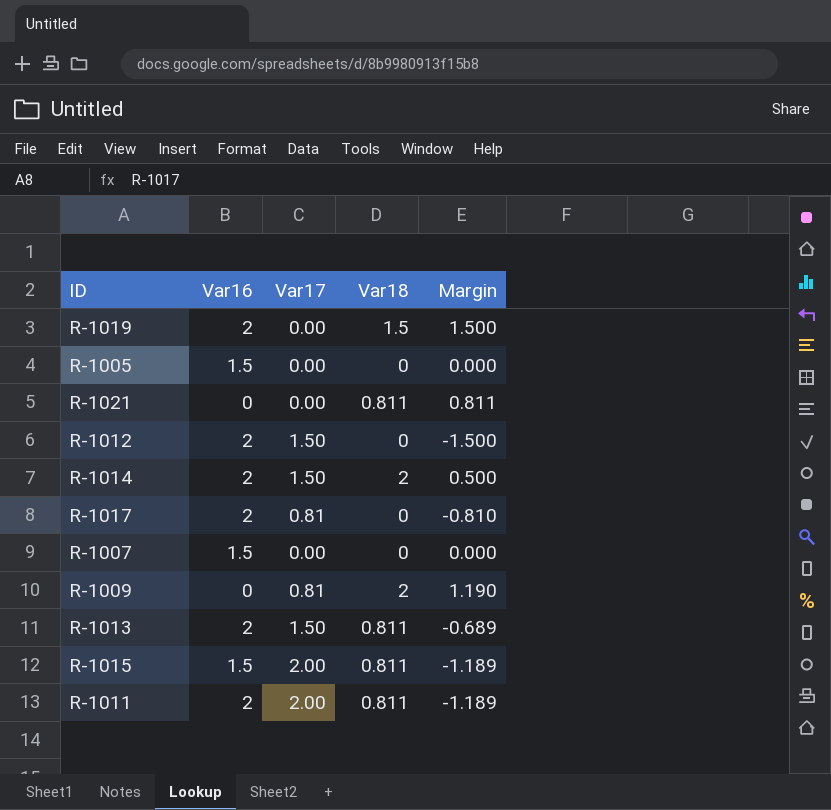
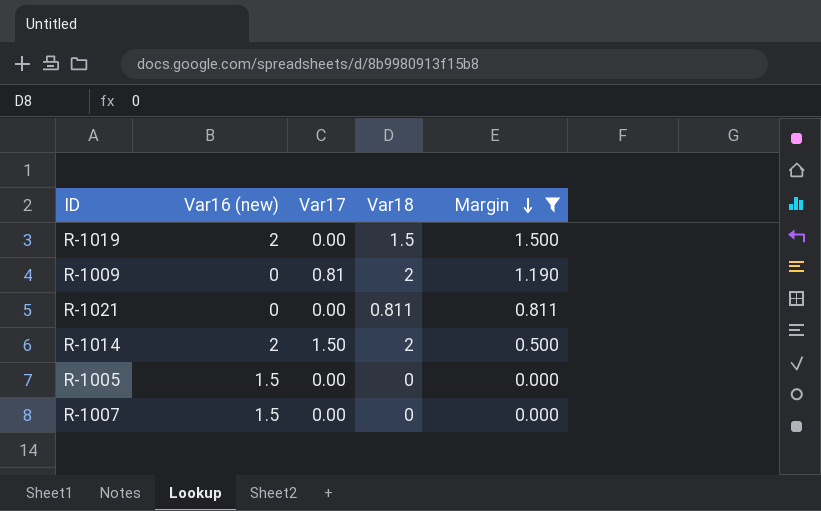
filter: none -> Margin >= 0.000
row order: none -> Margin descending
column name: Var16 -> Var16 (new)

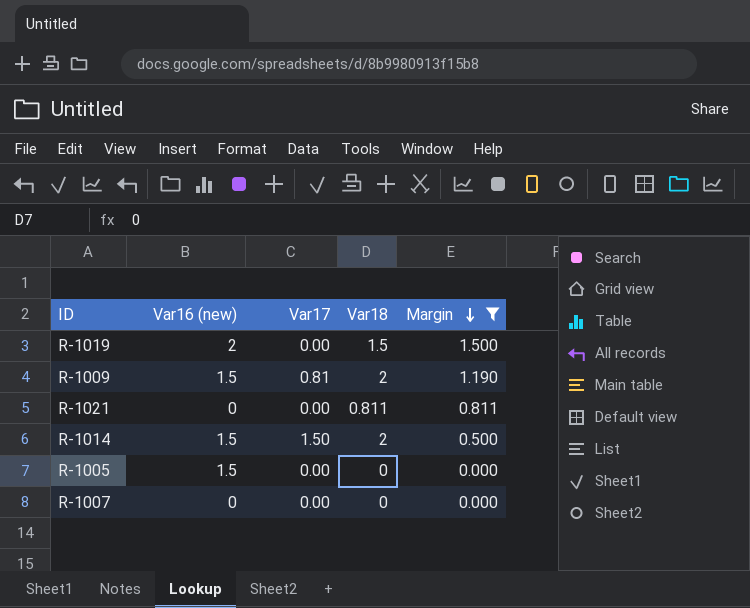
R-1009 | Var16 (new): 0 -> 1.5
R-1014 | Var16 (new): 2 -> 1.5
R-1007 | Var16 (new): 1.5 -> 0

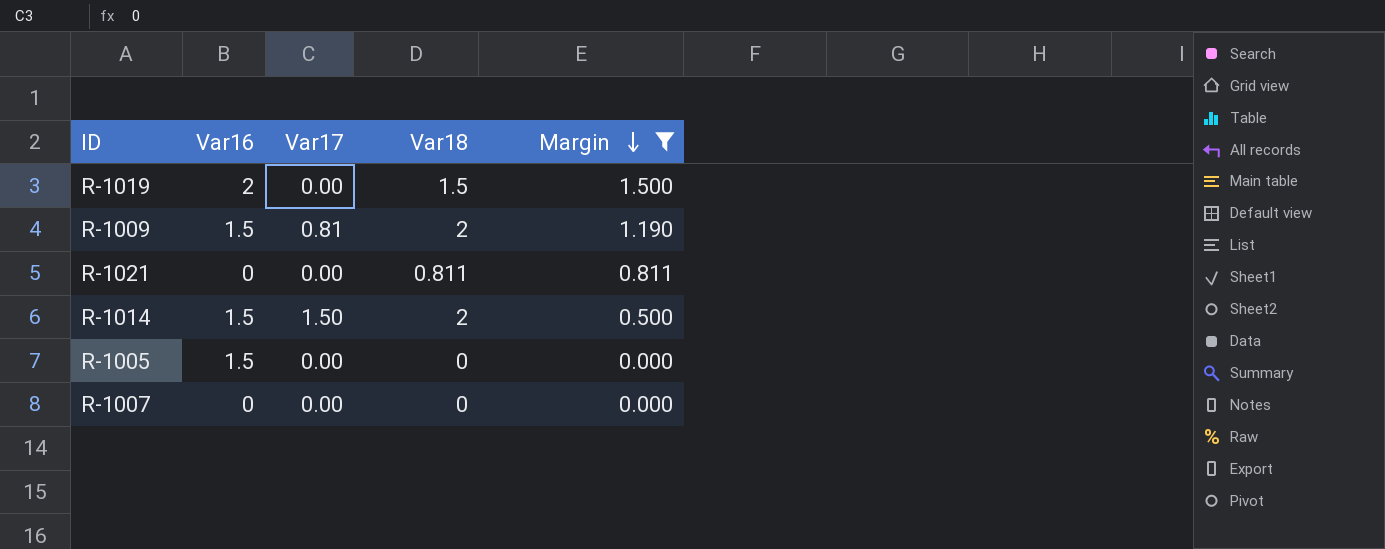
column name: Var16 (new) -> Var16

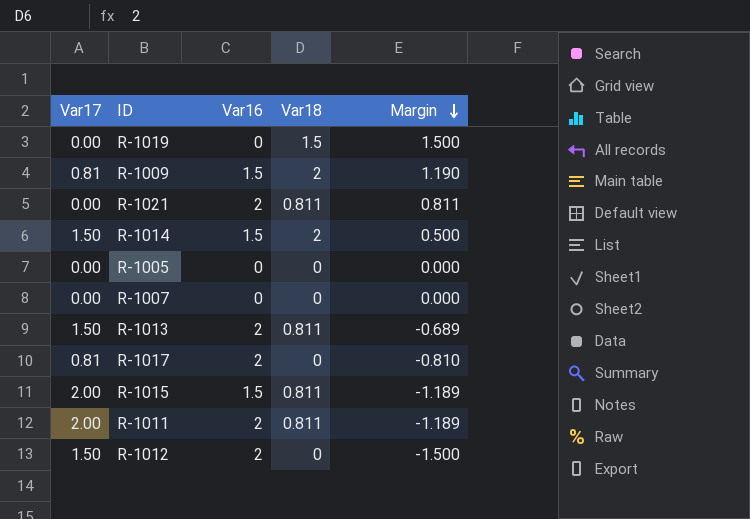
filter: Margin >= 0.000 -> none
column Var17 | position: 3 -> 1
R-1019 | Var16: 2 -> 0
R-1021 | Var16: 0 -> 2
R-1005 | Var16: 1.5 -> 0

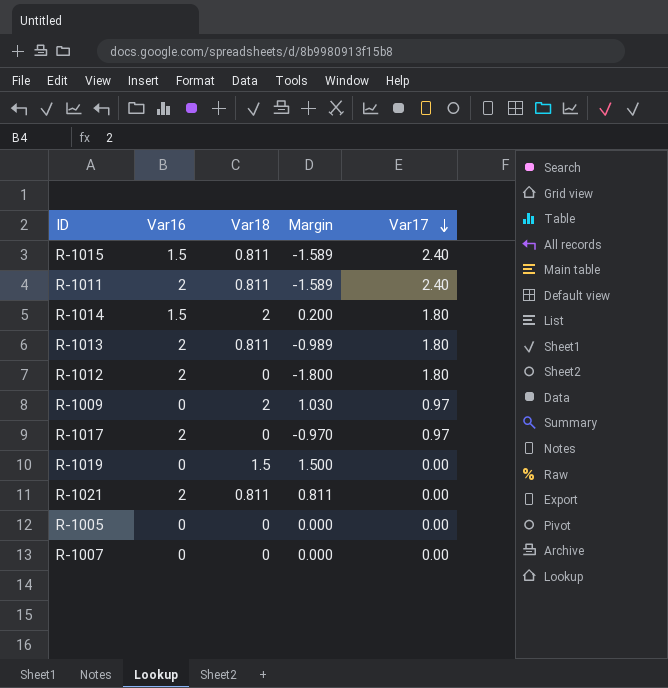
row order: Margin descending -> Var17 descending
column Var17 | position: 1 -> 5
R-1015 | Margin: -1.189 -> -1.589
R-1015 | Var17: 2.00 -> 2.40
R-1011 | Margin: -1.189 -> -1.589
R-1011 | Var17: 2.00 -> 2.40
R-1014 | Margin: 0.500 -> 0.200
R-1014 | Var17: 1.50 -> 1.80
R-1013 | Margin: -0.689 -> -0.989
R-1013 | Var17: 1.50 -> 1.80
R-1012 | Margin: -1.500 -> -1.800
R-1012 | Var17: 1.50 -> 1.80
R-1009 | Var16: 1.5 -> 0
R-1009 | Margin: 1.190 -> 1.030
R-1009 | Var17: 0.81 -> 0.97
R-1017 | Margin: -0.810 -> -0.970
R-1017 | Var17: 0.81 -> 0.97

